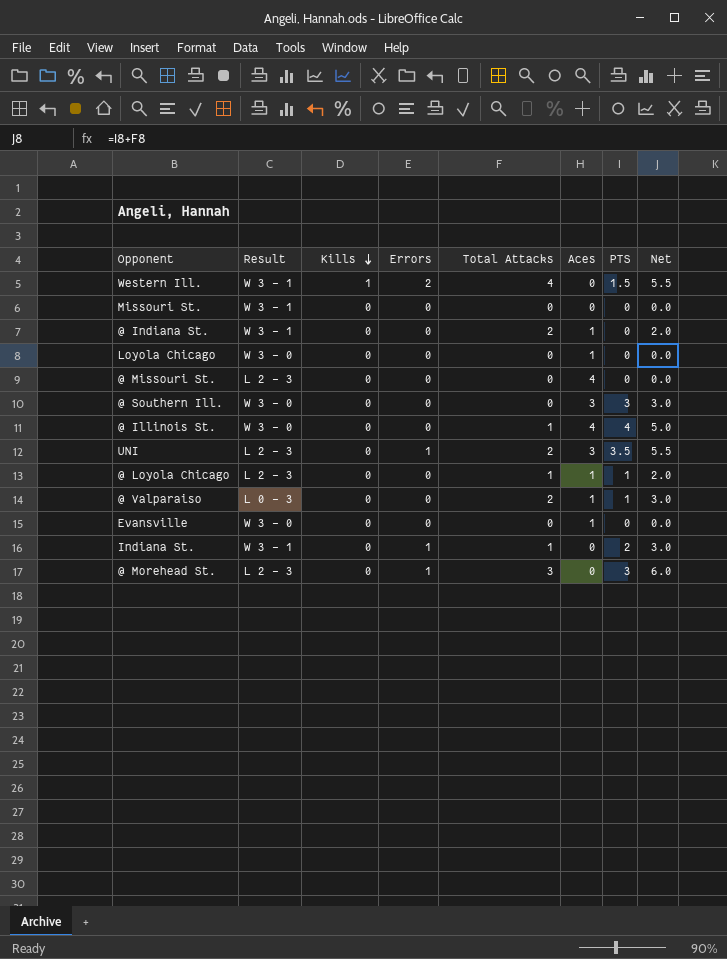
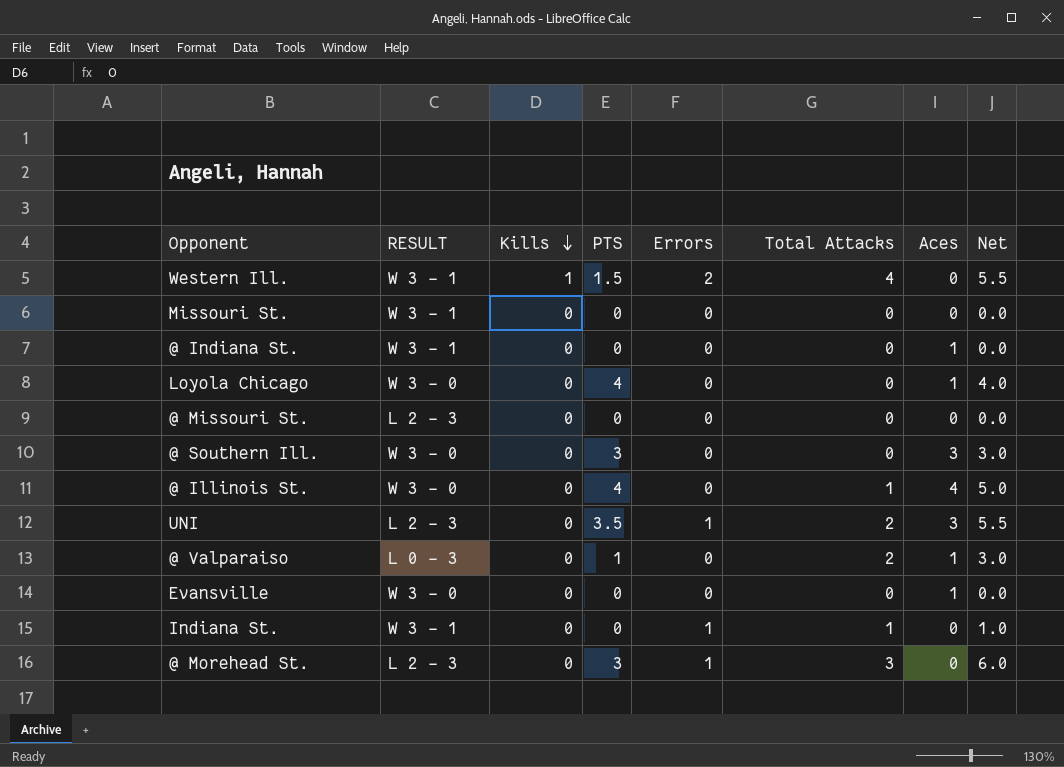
column name: Result -> RESULT
column PTS | position: 7 -> 4
row @ Loyola Chicago: L 2 - 3 | 0 | 0 | 1 | 1 | 1 | 2.0 -> none
@ Indiana St. | Total Attacks: 2 -> 0
@ Indiana St. | Net: 2.0 -> 0.0
Loyola Chicago | PTS: 0 -> 4
Loyola Chicago | Net: 0.0 -> 4.0
@ Missouri St. | Aces: 4 -> 0
Indiana St. | PTS: 2 -> 0
Indiana St. | Net: 3.0 -> 1.0

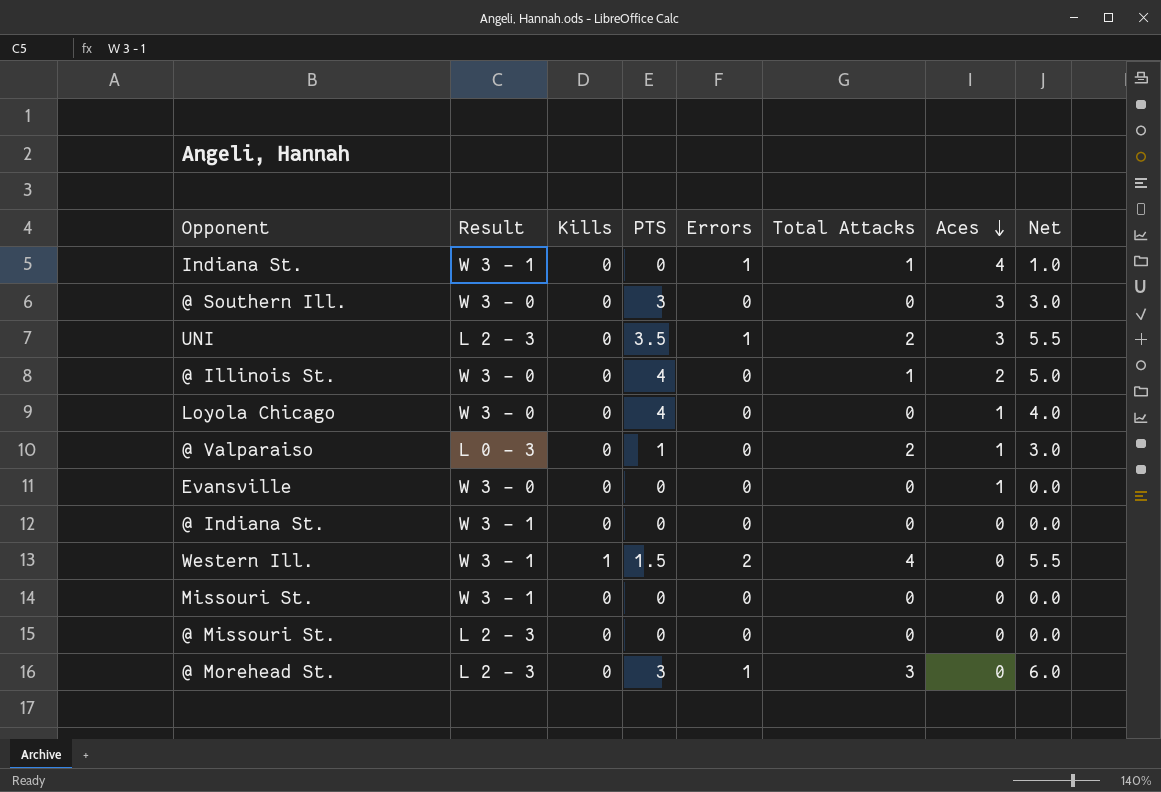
row order: Kills descending -> Aces descending
column name: RESULT -> Result
Indiana St. | Aces: 0 -> 4
@ Illinois St. | Aces: 4 -> 2
@ Indiana St. | Aces: 1 -> 0

